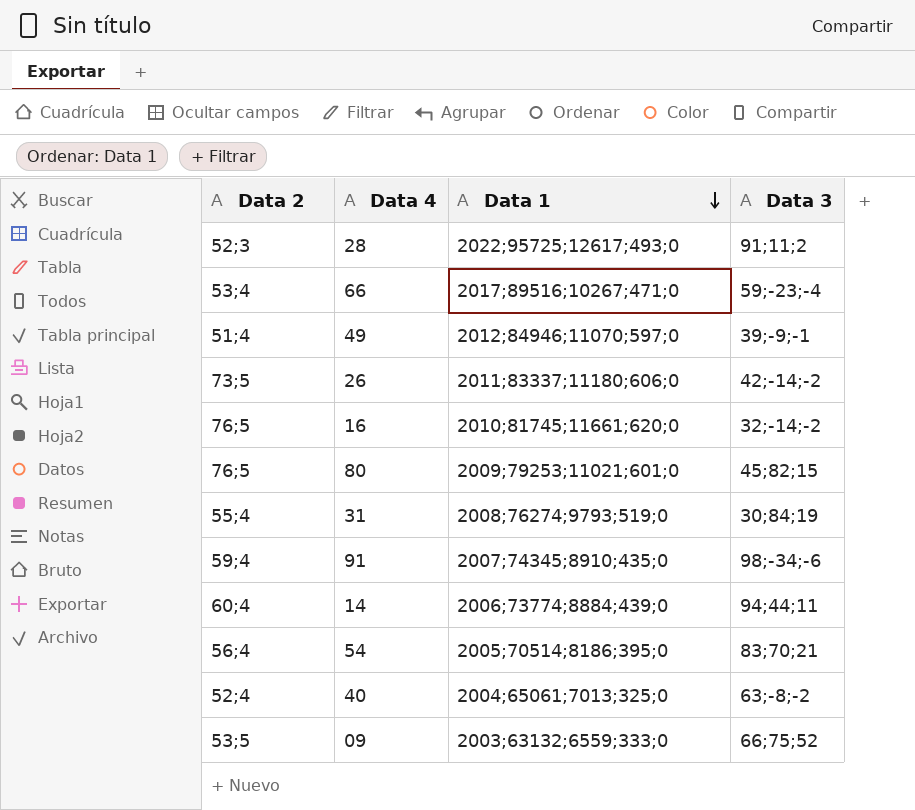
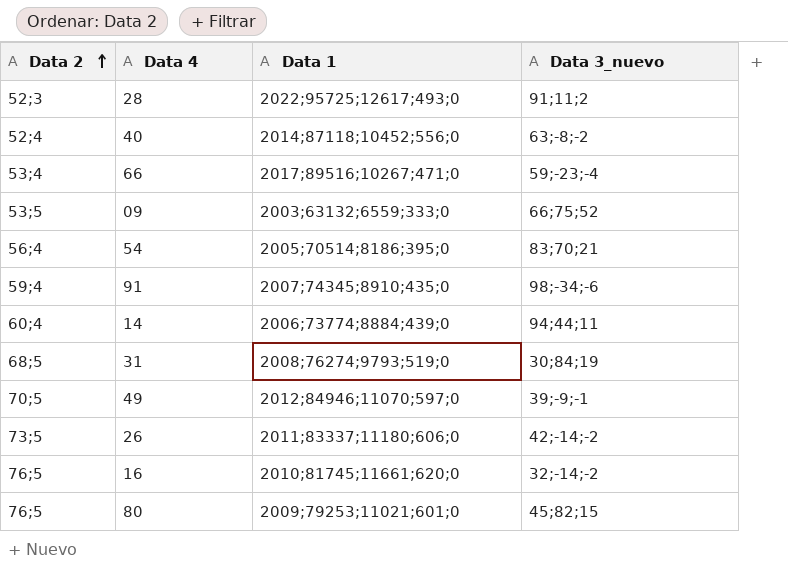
row order: Data 1 descending -> Data 2 ascending
column name: Data 3 -> Data 3_nuevo
40 | Data 1: 2004;65061;7013;325;0 -> 2014;87118;10452;556;0
31 | Data 2: 55;4 -> 68;5
49 | Data 2: 51;4 -> 70;5

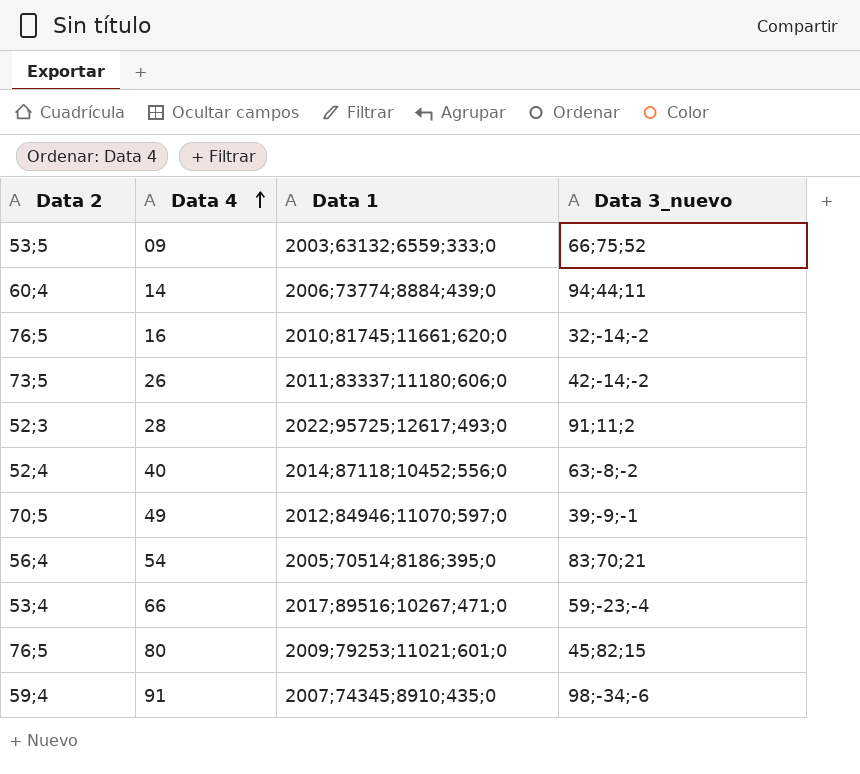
row order: Data 2 ascending -> Data 4 ascending
row 31: 68;5 | 2008;76274;9793;519;0 | 30;84;19 -> none

